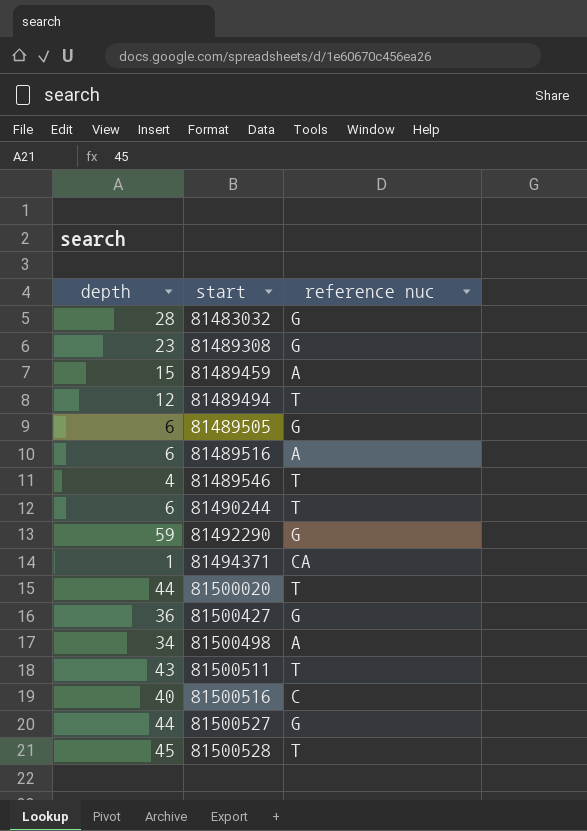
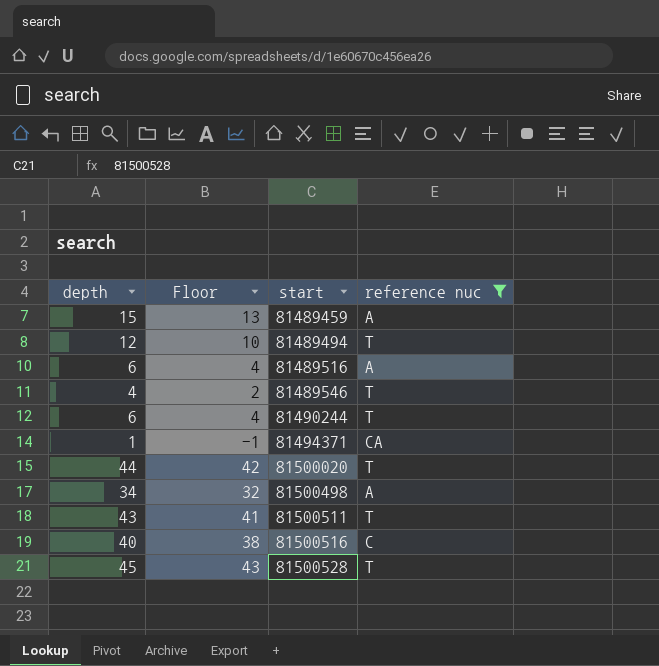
filter: none -> reference nuc != G
column Floor | formula: none -> [depth] - 2

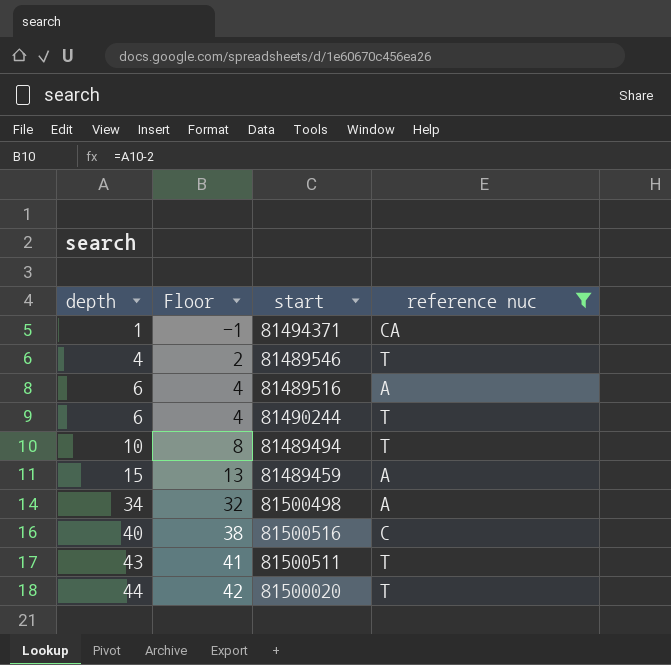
row order: start ascending -> depth ascending
row 81500528: 45 | 43 | T -> none
81489494 | depth: 12 -> 10
81489494 | Floor: 10 -> 8

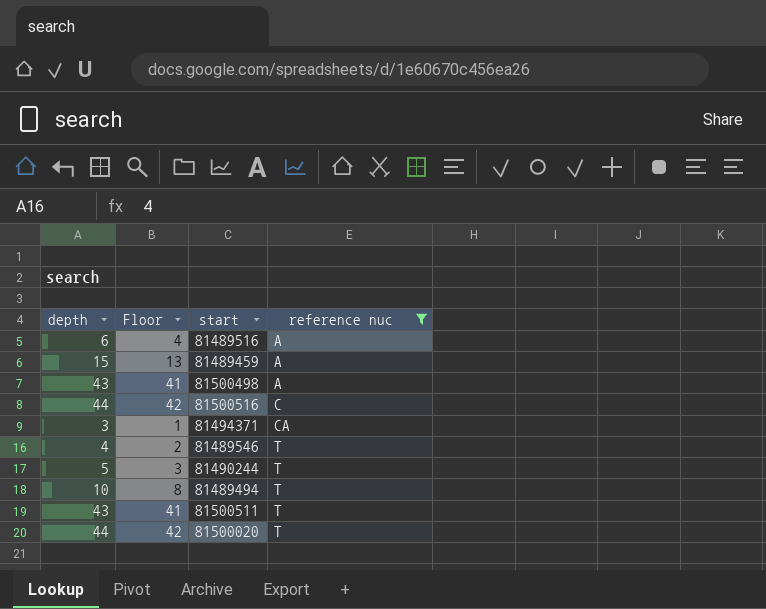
row order: depth ascending -> reference nuc ascending
81500498 | depth: 34 -> 43
81500498 | Floor: 32 -> 41
81500516 | depth: 40 -> 44
81500516 | Floor: 38 -> 42
81494371 | depth: 1 -> 3
81494371 | Floor: -1 -> 1
81490244 | depth: 6 -> 5
81490244 | Floor: 4 -> 3

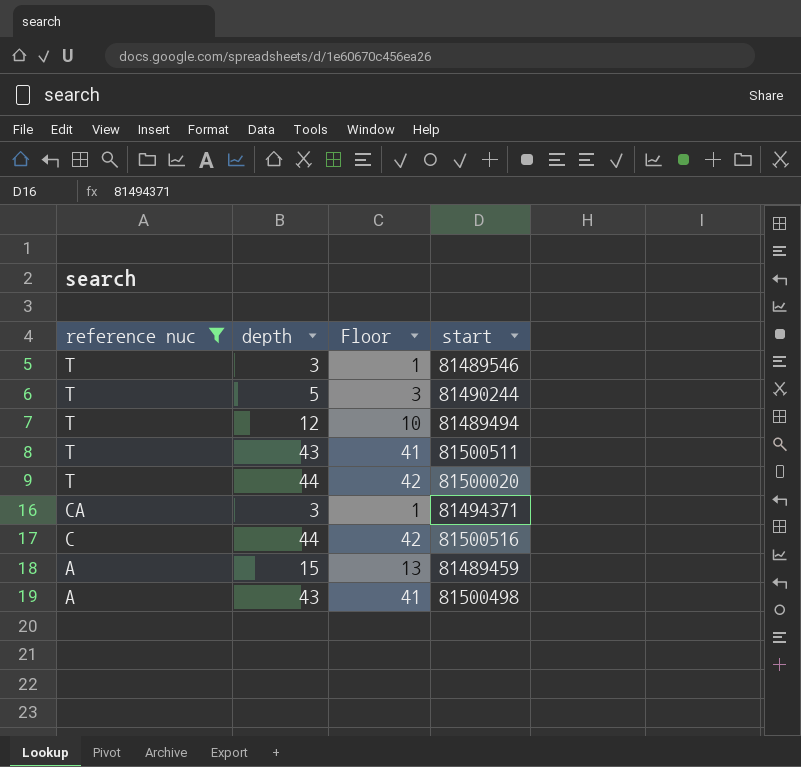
row order: reference nuc ascending -> reference nuc descending
column reference nuc | position: 4 -> 1
row 81489516: 6 | 4 | A -> none
81489546 | depth: 4 -> 3
81489546 | Floor: 2 -> 1
81489494 | depth: 10 -> 12
81489494 | Floor: 8 -> 10

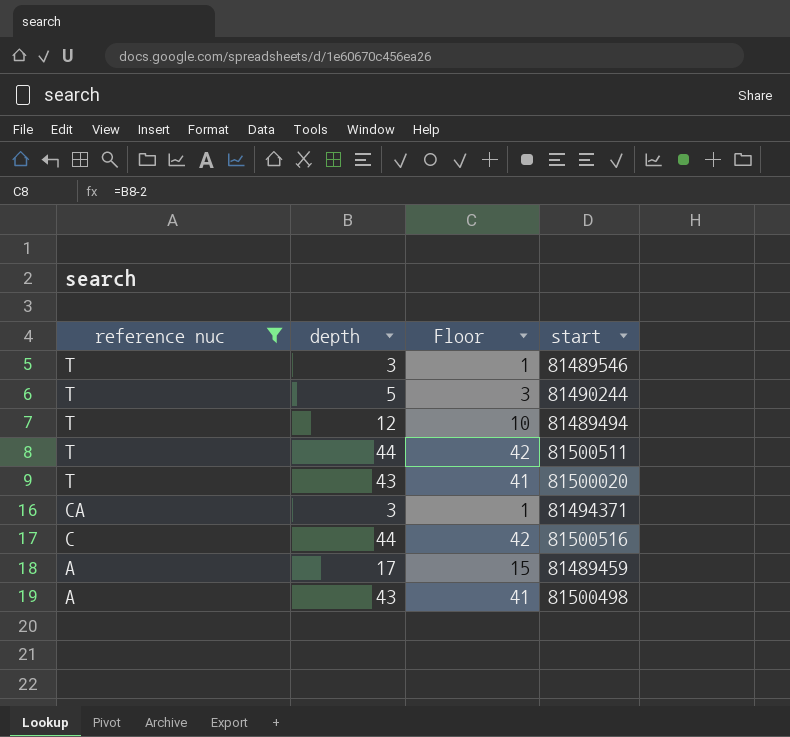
81500511 | depth: 43 -> 44
81500511 | Floor: 41 -> 42
81500020 | depth: 44 -> 43
81500020 | Floor: 42 -> 41
81489459 | depth: 15 -> 17
81489459 | Floor: 13 -> 15

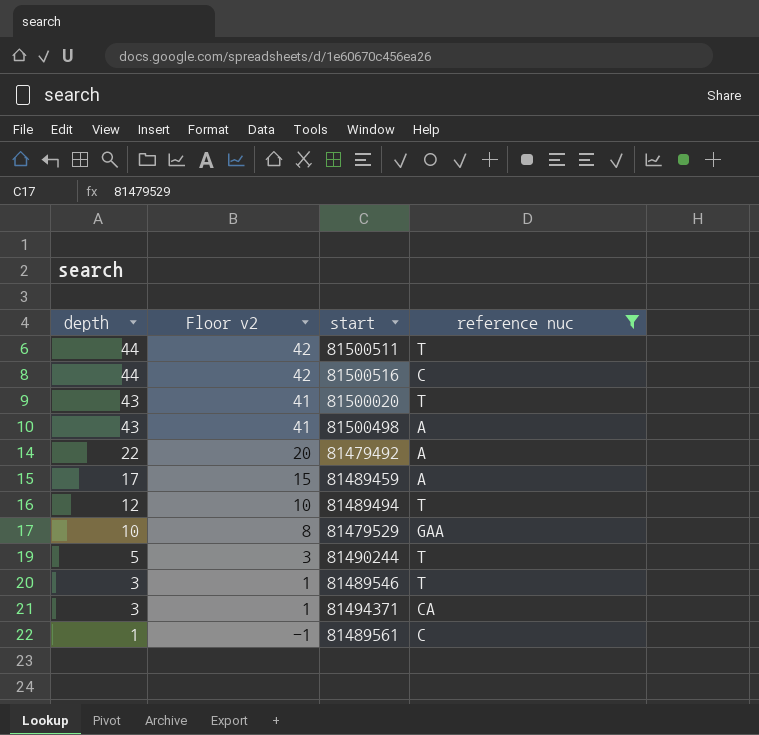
row order: reference nuc descending -> depth descending
column name: Floor -> Floor v2
column reference nuc | position: 1 -> 4
row 81479492: none -> 22 | 20 | A
row 81479529: none -> 10 | 8 | GAA
row 81489561: none -> 1 | -1 | C

